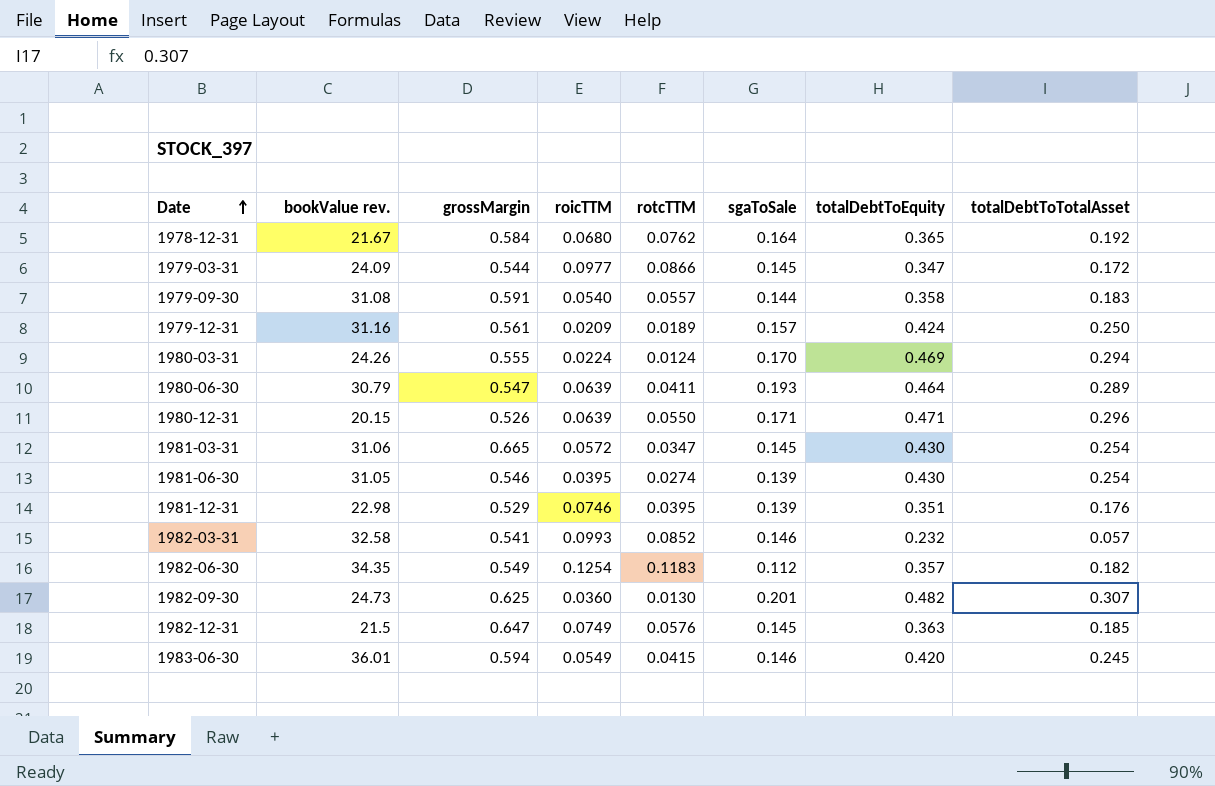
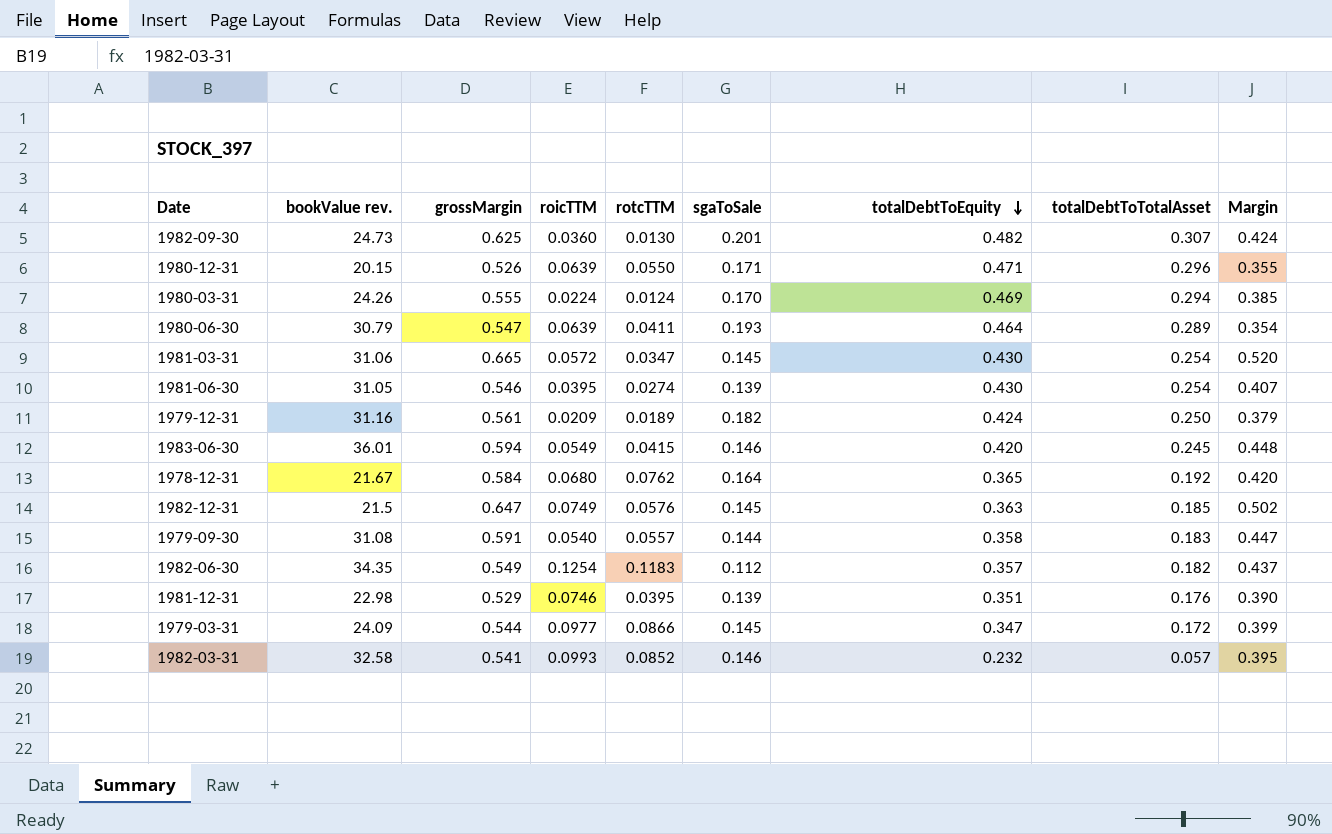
row order: Date ascending -> totalDebtToEquity descending
column Margin | formula: none -> [grossMargin] - [sgaToSale]
1979-12-31 | sgaToSale: 0.157 -> 0.182

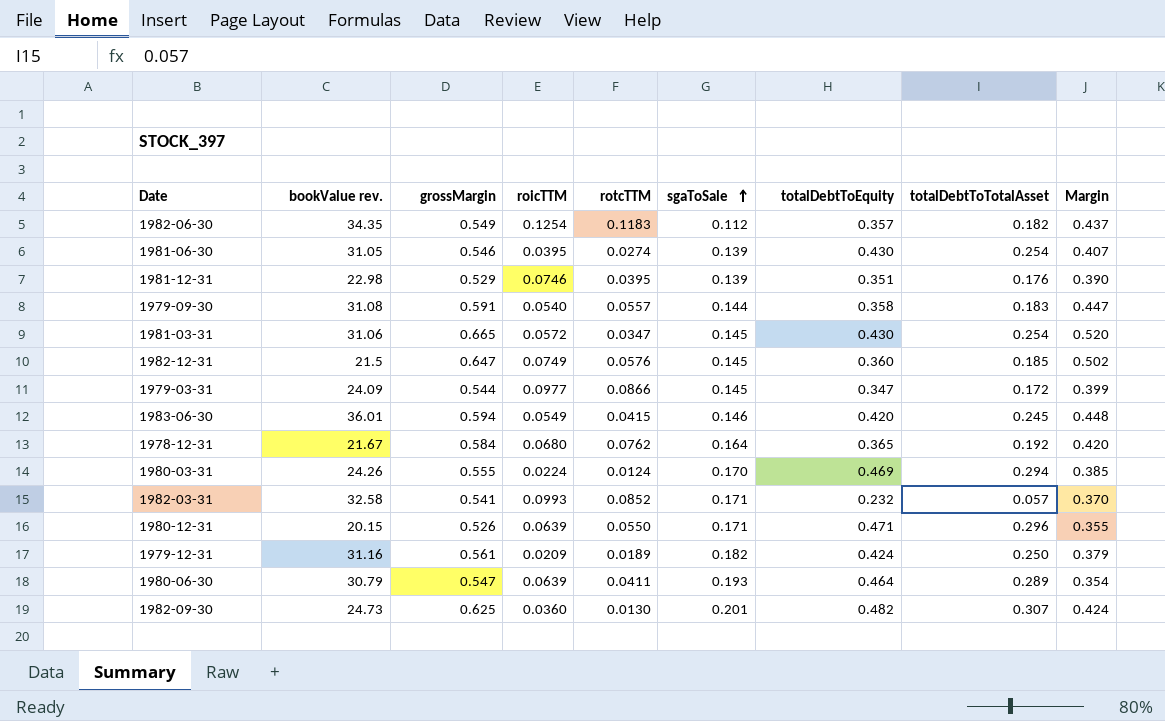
row order: totalDebtToEquity descending -> sgaToSale ascending
1982-12-31 | totalDebtToEquity: 0.363 -> 0.360
1982-03-31 | sgaToSale: 0.146 -> 0.171
1982-03-31 | Margin: 0.395 -> 0.370

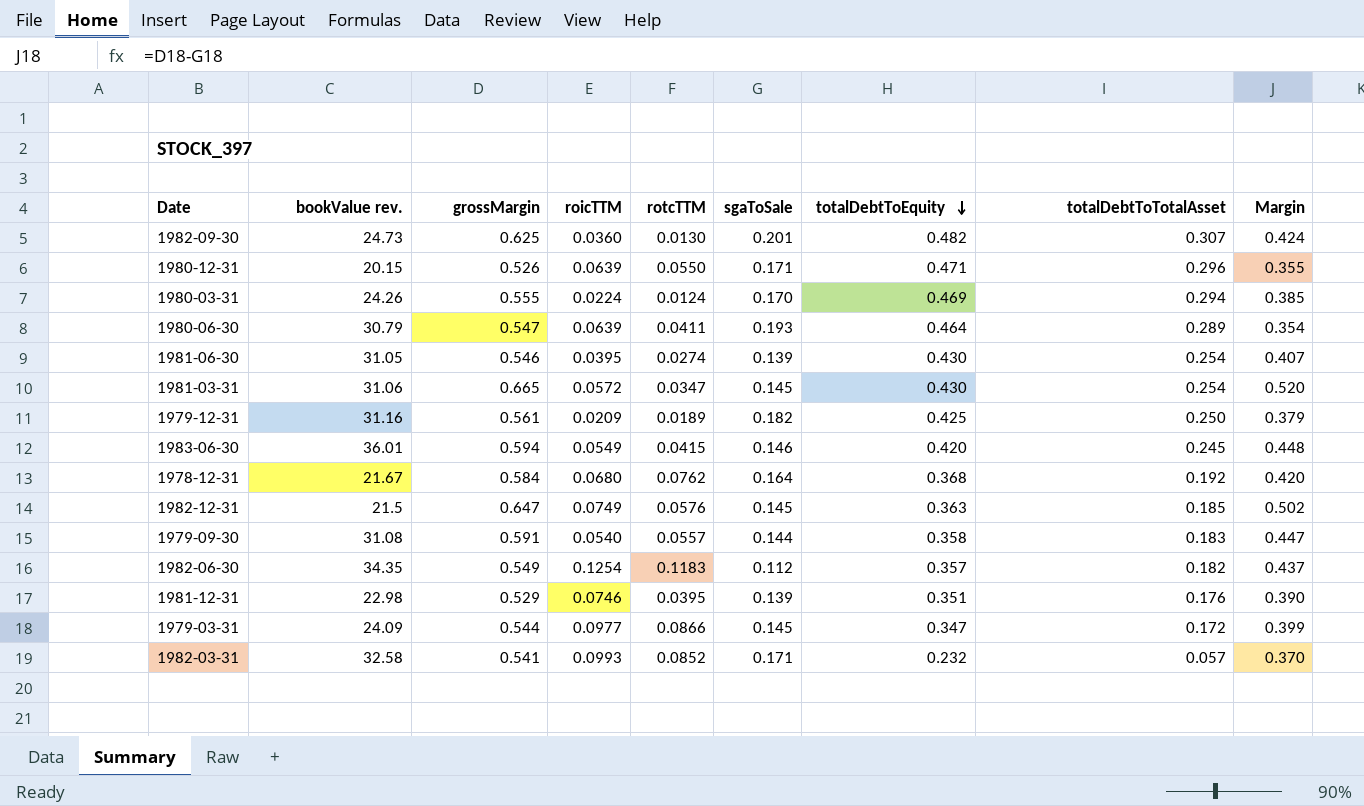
row order: sgaToSale ascending -> totalDebtToEquity descending
1979-12-31 | totalDebtToEquity: 0.424 -> 0.425
1978-12-31 | totalDebtToEquity: 0.365 -> 0.368
1982-12-31 | totalDebtToEquity: 0.360 -> 0.363

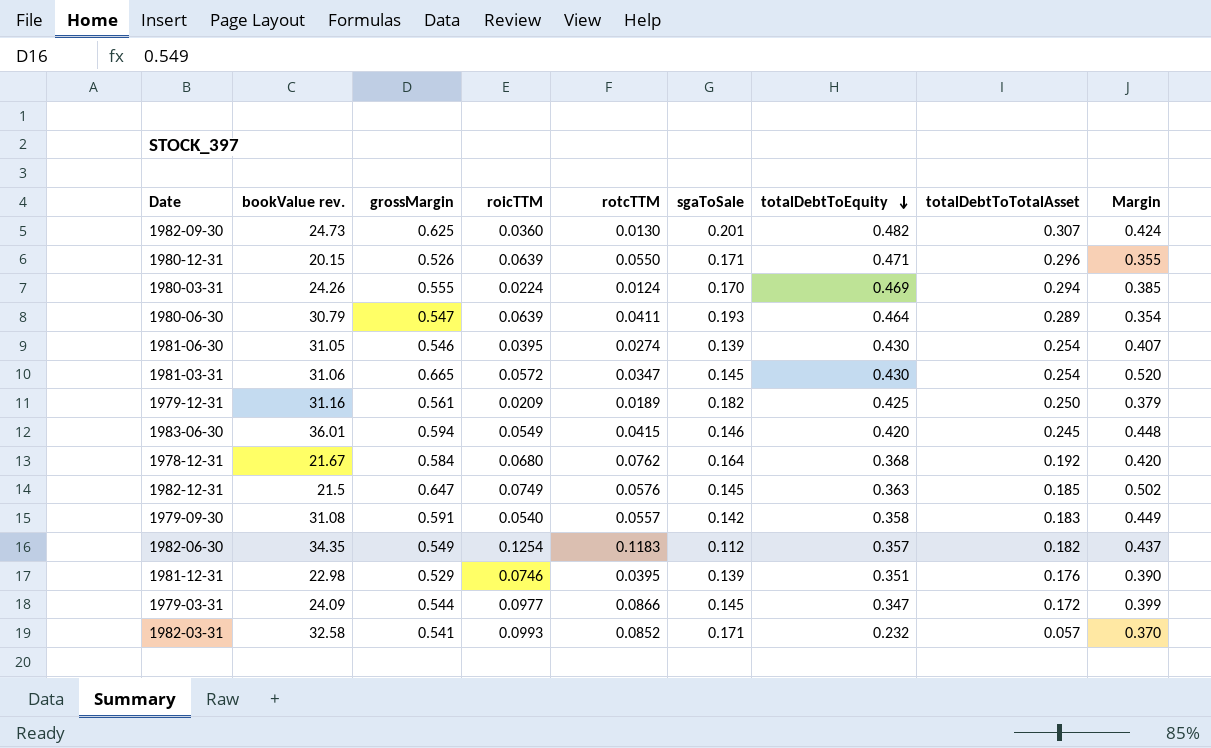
1979-09-30 | sgaToSale: 0.144 -> 0.142
1979-09-30 | Margin: 0.447 -> 0.449

